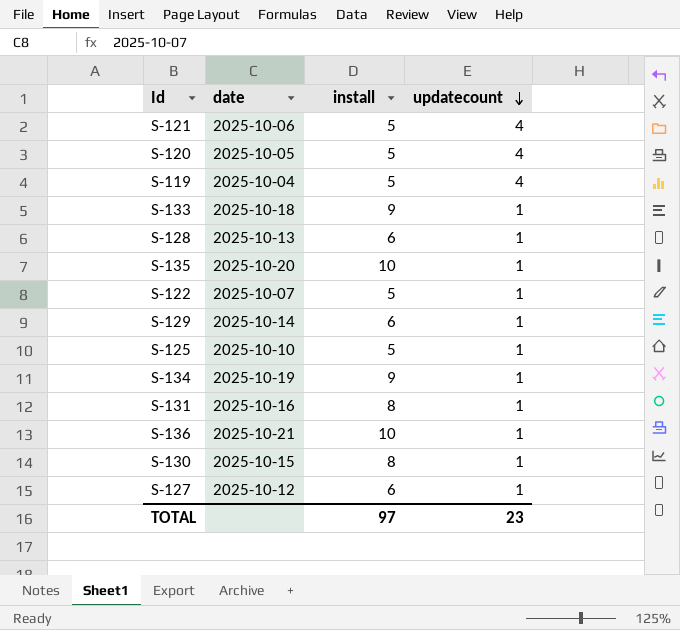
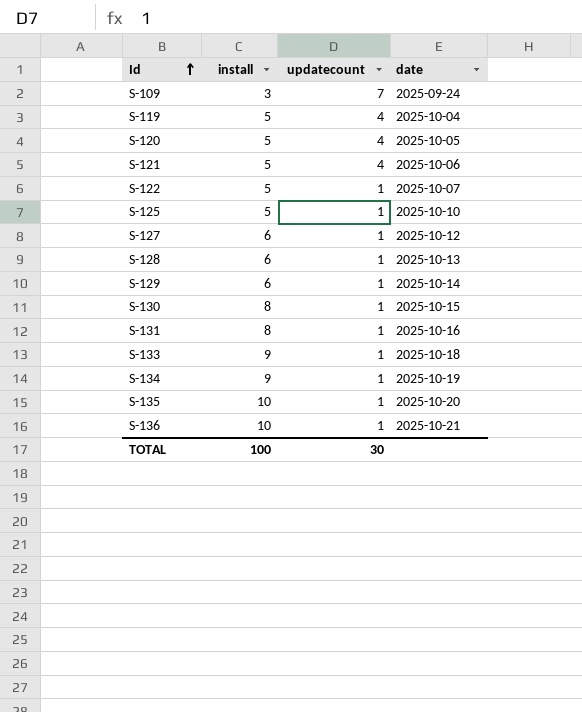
row order: updatecount descending -> Id ascending
column date | position: 2 -> 4
row S-109: none -> 3 | 7 | 2025-09-24
TOTAL | install: 97 -> 100
TOTAL | updatecount: 23 -> 30

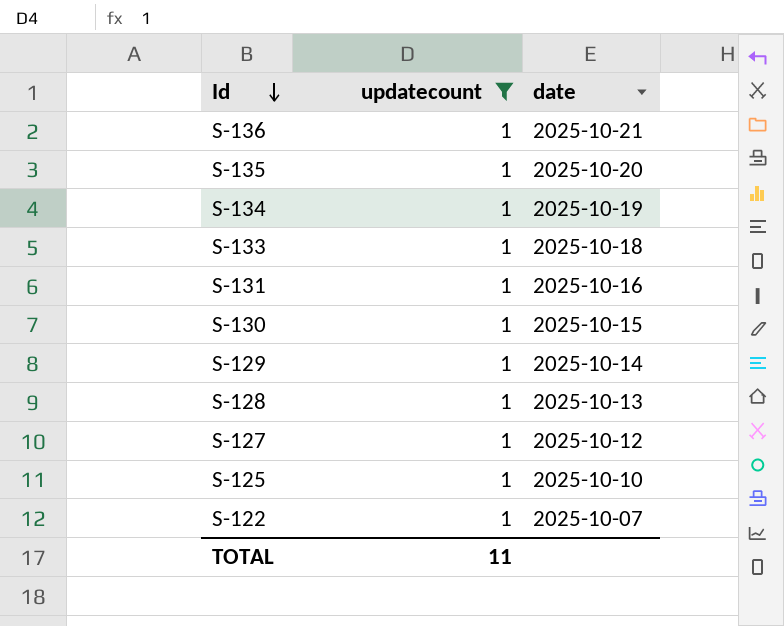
filter: none -> updatecount = 1
row order: Id ascending -> Id descending
column install | position: 2 -> none
TOTAL | updatecount: 30 -> 11

